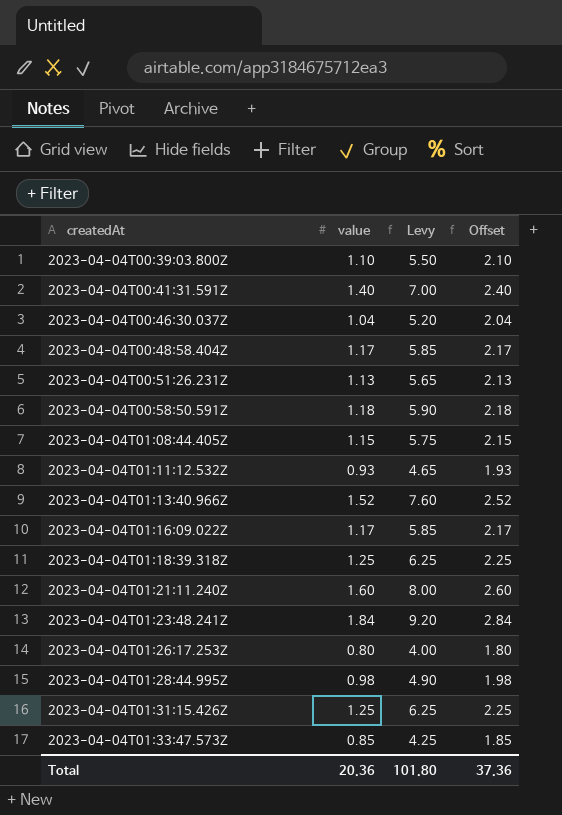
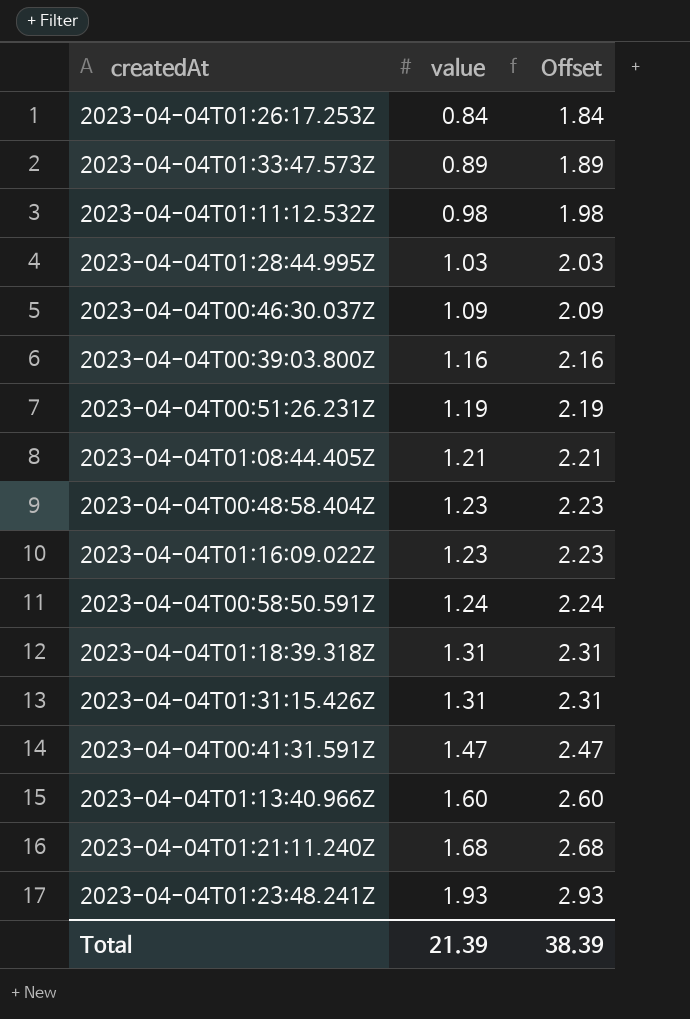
row order: createdAt ascending -> value ascending
column Levy | formula: [value] * 5 -> none
2023-04-04T01:26:17.253Z | value: 0.80 -> 0.84
2023-04-04T01:26:17.253Z | Offset: 1.80 -> 1.84
2023-04-04T01:33:47.573Z | value: 0.85 -> 0.89
2023-04-04T01:33:47.573Z | Offset: 1.85 -> 1.89
2023-04-04T01:11:12.532Z | value: 0.93 -> 0.98
2023-04-04T01:11:12.532Z | Offset: 1.93 -> 1.98
2023-04-04T01:28:44.995Z | value: 0.98 -> 1.03
2023-04-04T01:28:44.995Z | Offset: 1.98 -> 2.03
2023-04-04T00:46:30.037Z | value: 1.04 -> 1.09
2023-04-04T00:46:30.037Z | Offset: 2.04 -> 2.09
2023-04-04T00:39:03.800Z | value: 1.10 -> 1.16
2023-04-04T00:39:03.800Z | Offset: 2.10 -> 2.16
2023-04-04T00:51:26.231Z | value: 1.13 -> 1.19
2023-04-04T00:51:26.231Z | Offset: 2.13 -> 2.19
2023-04-04T01:08:44.405Z | value: 1.15 -> 1.21
2023-04-04T01:08:44.405Z | Offset: 2.15 -> 2.21
2023-04-04T00:48:58.404Z | value: 1.17 -> 1.23
2023-04-04T00:48:58.404Z | Offset: 2.17 -> 2.23
2023-04-04T01:16:09.022Z | value: 1.17 -> 1.23
2023-04-04T01:16:09.022Z | Offset: 2.17 -> 2.23
2023-04-04T00:58:50.591Z | value: 1.18 -> 1.24
2023-04-04T00:58:50.591Z | Offset: 2.18 -> 2.24
2023-04-04T01:18:39.318Z | value: 1.25 -> 1.31
2023-04-04T01:18:39.318Z | Offset: 2.25 -> 2.31
2023-04-04T01:31:15.426Z | value: 1.25 -> 1.31
2023-04-04T01:31:15.426Z | Offset: 2.25 -> 2.31
2023-04-04T00:41:31.591Z | value: 1.40 -> 1.47
2023-04-04T00:41:31.591Z | Offset: 2.40 -> 2.47
2023-04-04T01:13:40.966Z | value: 1.52 -> 1.60
2023-04-04T01:13:40.966Z | Offset: 2.52 -> 2.60
2023-04-04T01:21:11.240Z | value: 1.60 -> 1.68
2023-04-04T01:21:11.240Z | Offset: 2.60 -> 2.68
2023-04-04T01:23:48.241Z | value: 1.84 -> 1.93
2023-04-04T01:23:48.241Z | Offset: 2.84 -> 2.93
Total | value: 20.36 -> 21.39
Total | Offset: 37.36 -> 38.39

